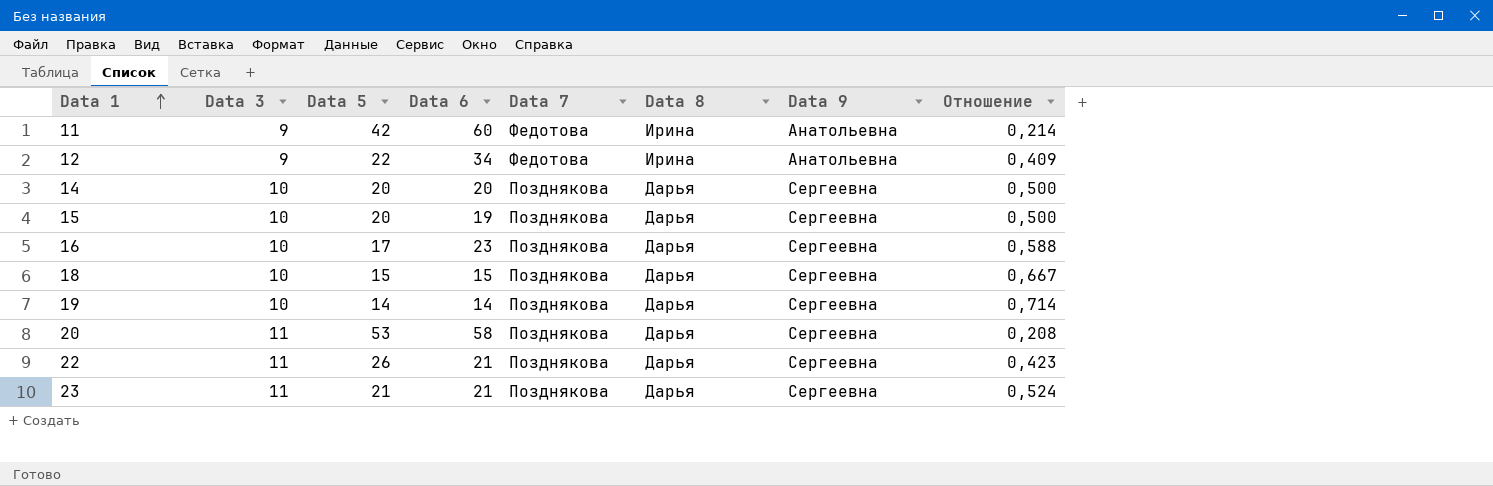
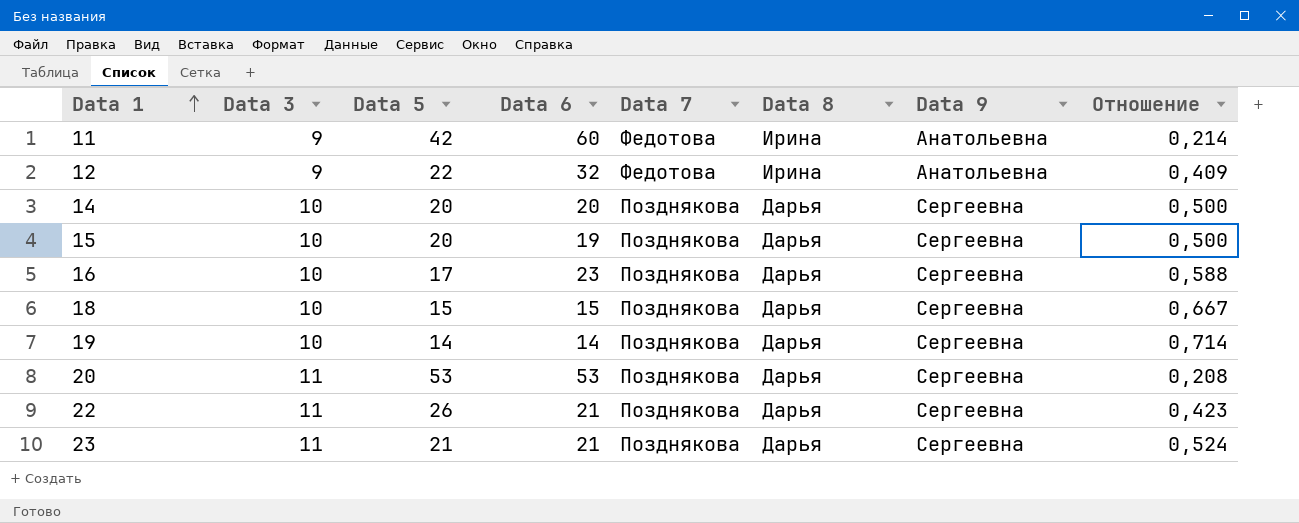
12 | Data 6: 34 -> 32
20 | Data 6: 58 -> 53

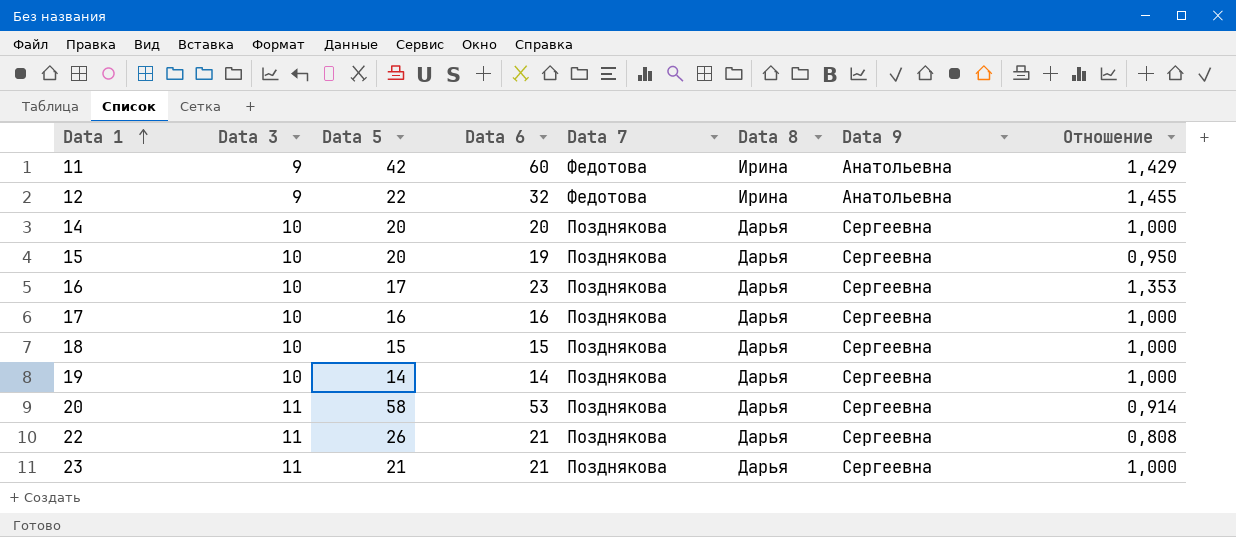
column Отношение | formula: [Data 3] / [Data 5] -> [Data 6] / [Data 5]
row 17: none -> 10 | 16 | 16 | Позднякова | Дарья | Сергеевна | 1,000
20 | Data 5: 53 -> 58

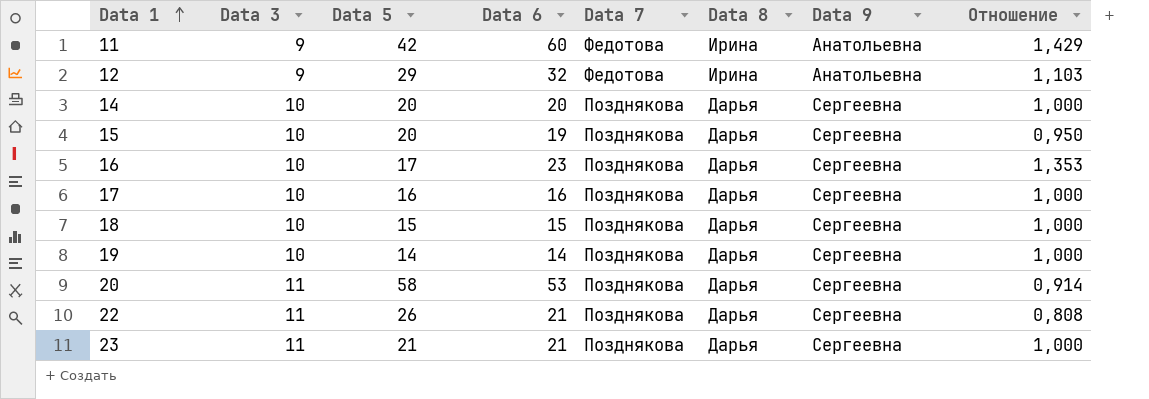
12 | Data 5: 22 -> 29
12 | Отношение: 1,455 -> 1,103

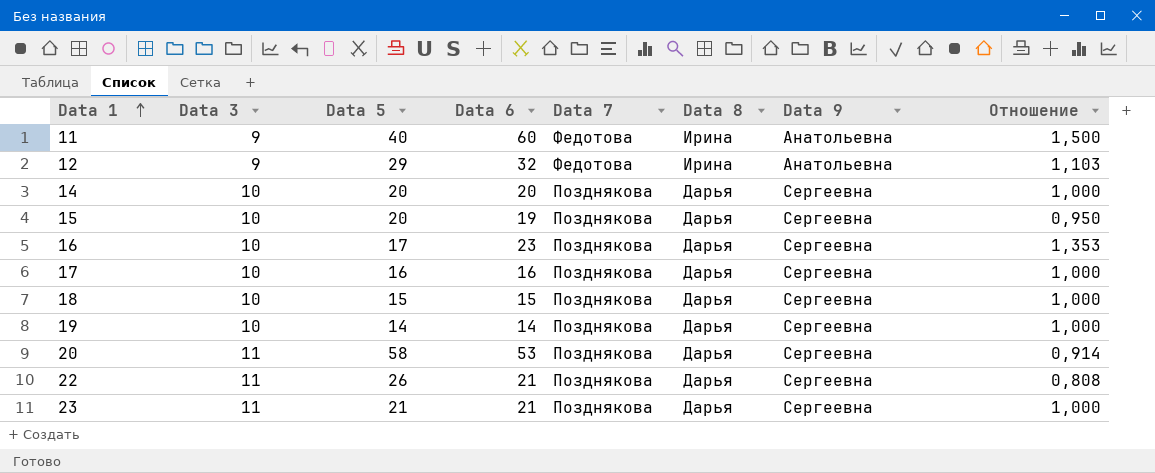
11 | Data 5: 42 -> 40
11 | Отношение: 1,429 -> 1,500

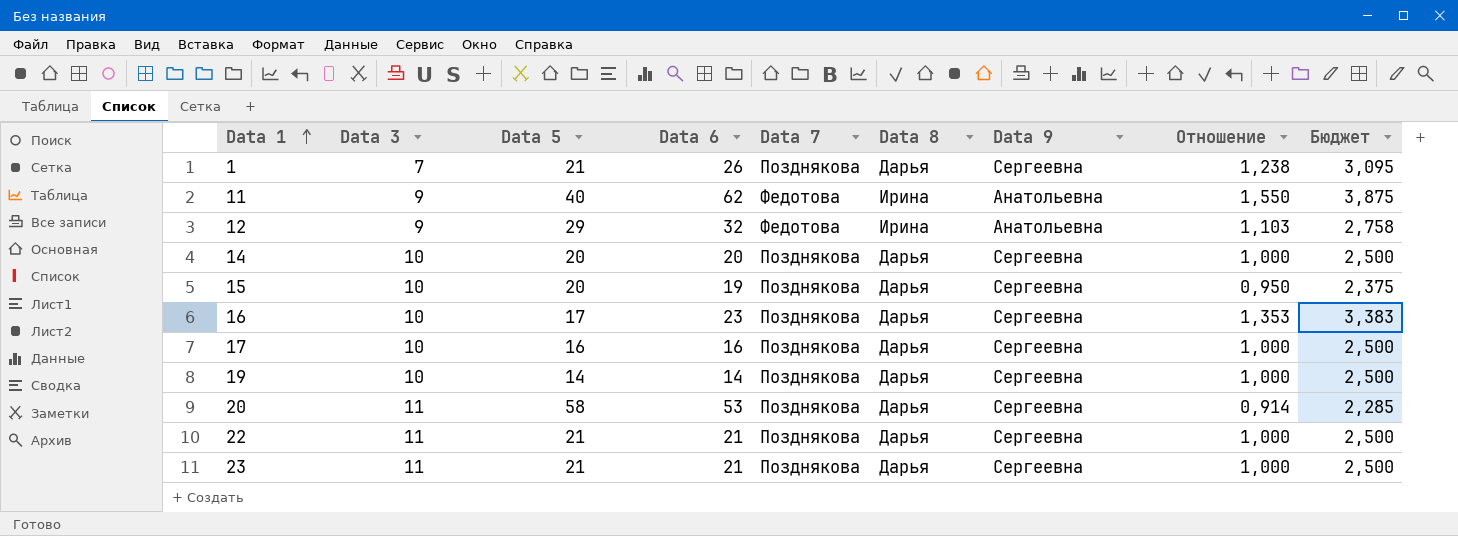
column Бюджет | formula: none -> [Отношение] * 2,5
row 18: 10 | 15 | 15 | Позднякова | Дарья | Сергеевна | 1,000 -> none
row 1: none -> 7 | 21 | 26 | Позднякова | Дарья | Сергеевна | 1,238 | 3,095
11 | Data 6: 60 -> 62
11 | Отношение: 1,500 -> 1,550
22 | Data 5: 26 -> 21
22 | Отношение: 0,808 -> 1,000

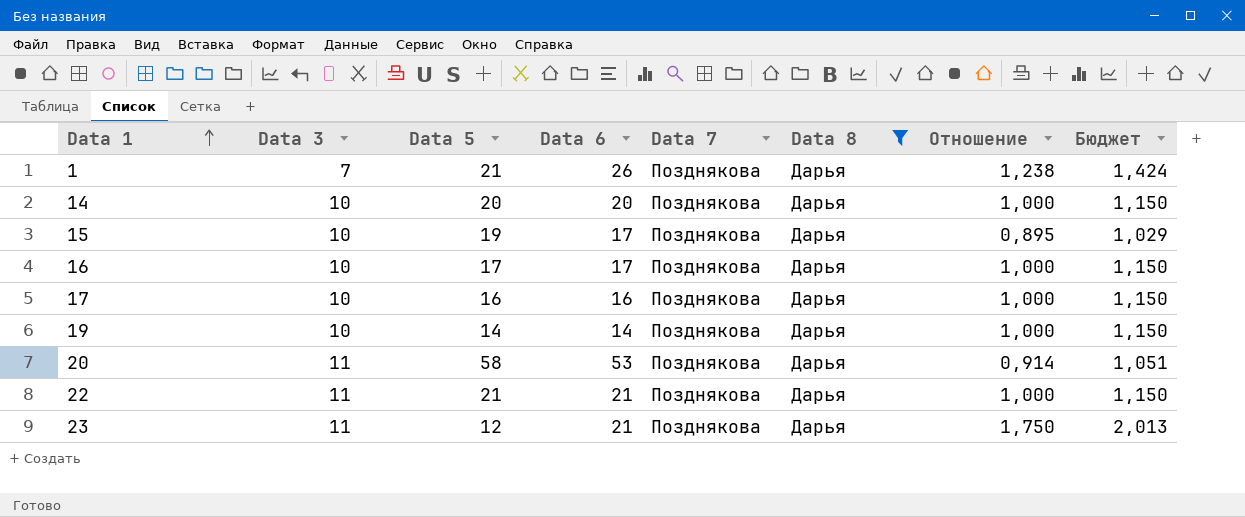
filter: none -> Data 8 = Дарья
column Data 9 | position: 7 -> none
column Бюджет | formula: [Отношение] * 2,5 -> [Отношение] * 1,15
15 | Data 5: 20 -> 19
15 | Data 6: 19 -> 17
15 | Отношение: 0,950 -> 0,895
16 | Data 6: 23 -> 17
16 | Отношение: 1,353 -> 1,000
23 | Data 5: 21 -> 12
23 | Отношение: 1,000 -> 1,750

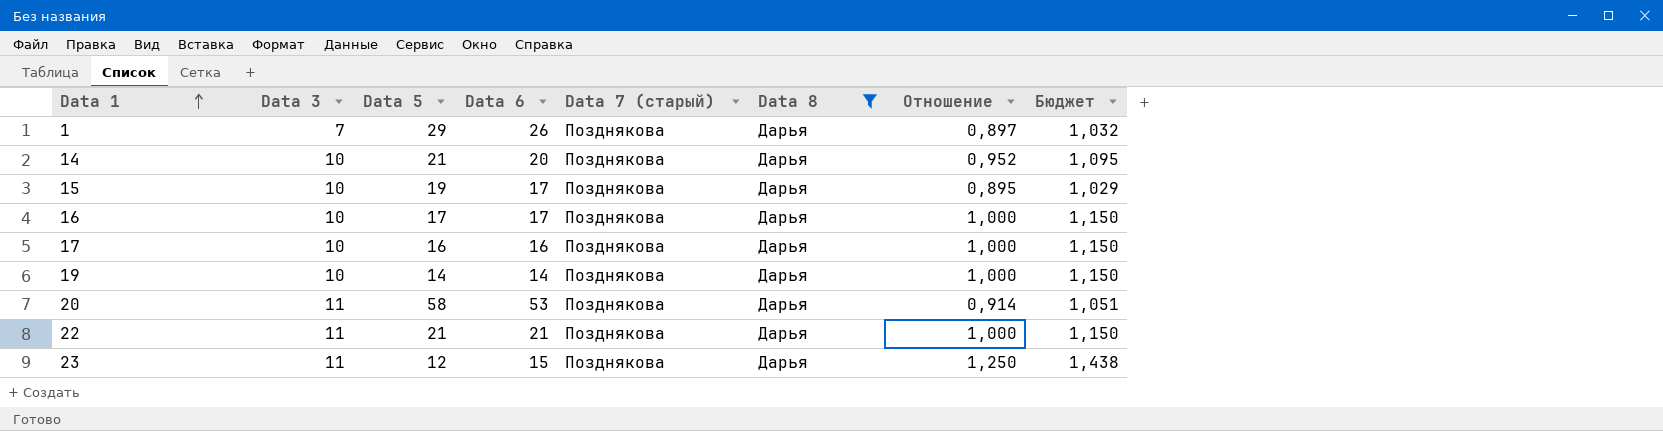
column name: Data 7 -> Data 7 (старый)
1 | Data 5: 21 -> 29
1 | Отношение: 1,238 -> 0,897
1 | Бюджет: 1,424 -> 1,032
14 | Data 5: 20 -> 21
14 | Отношение: 1,000 -> 0,952
14 | Бюджет: 1,150 -> 1,095
23 | Data 6: 21 -> 15
23 | Отношение: 1,750 -> 1,250
23 | Бюджет: 2,013 -> 1,438

